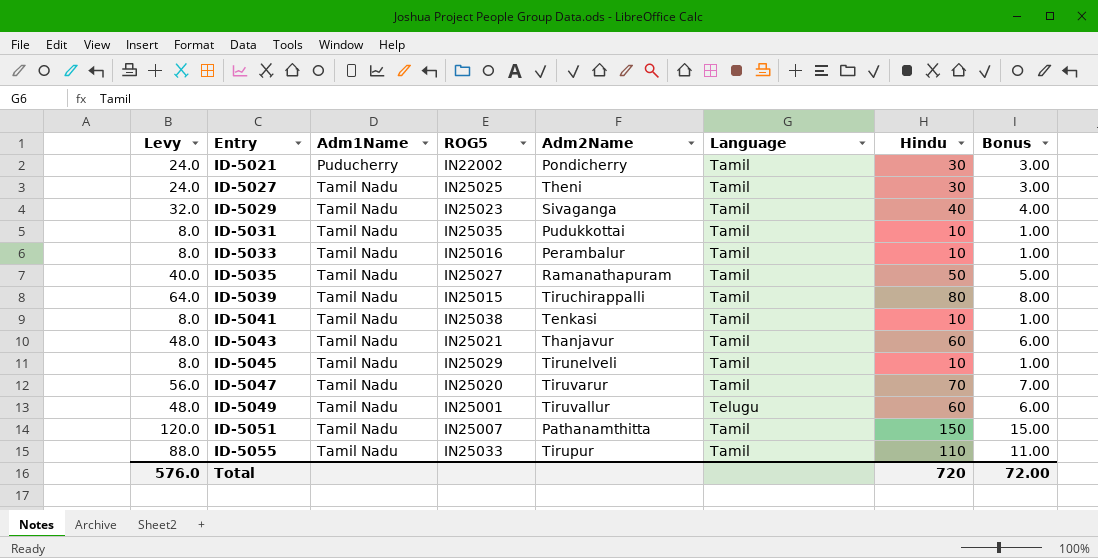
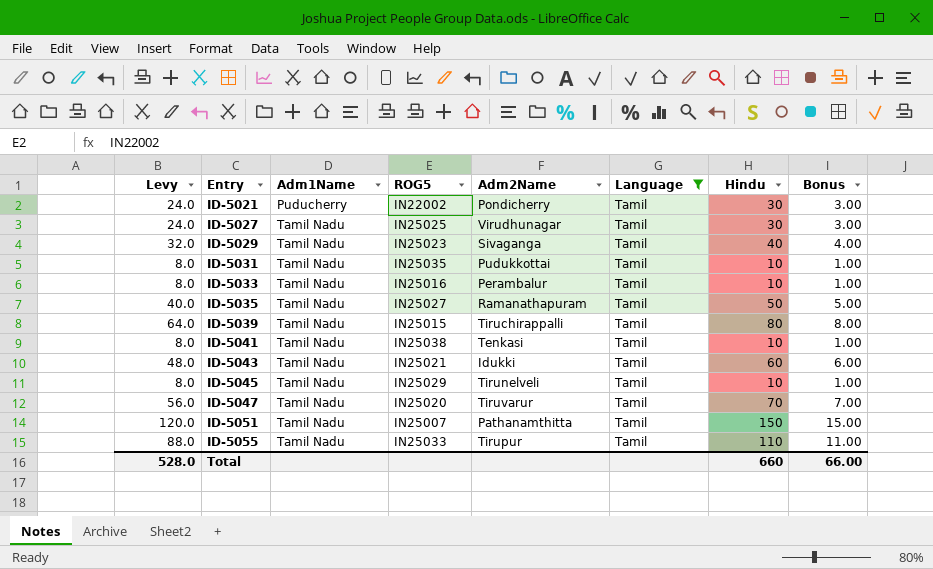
filter: none -> Language = Tamil
ID-5027 | Adm2Name: Theni -> Virudhunagar
ID-5043 | Adm2Name: Thanjavur -> Idukki
Total | Levy: 576.0 -> 528.0
Total | Hindu: 720 -> 660
Total | Bonus: 72.00 -> 66.00

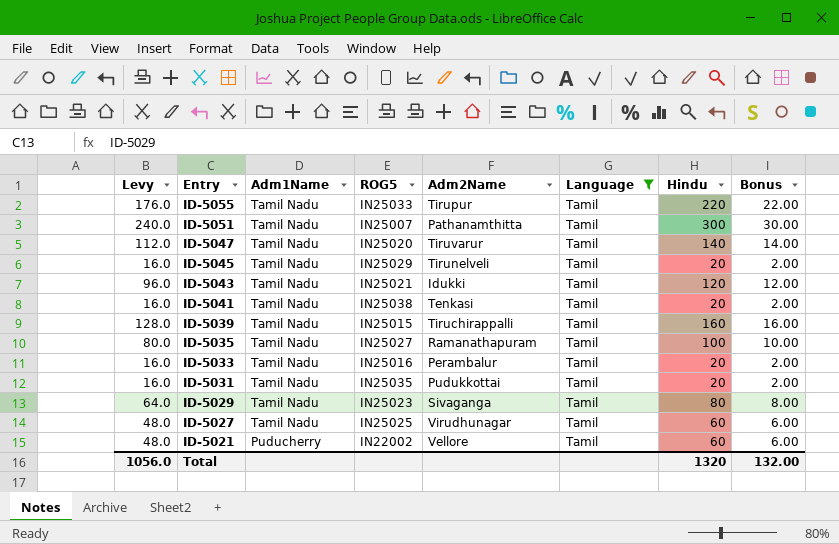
row order: Entry ascending -> Entry descending
ID-5055 | Levy: 88.0 -> 176.0
ID-5055 | Hindu: 110 -> 220
ID-5055 | Bonus: 11.00 -> 22.00
ID-5051 | Levy: 120.0 -> 240.0
ID-5051 | Hindu: 150 -> 300
ID-5051 | Bonus: 15.00 -> 30.00
ID-5047 | Levy: 56.0 -> 112.0
ID-5047 | Hindu: 70 -> 140
ID-5047 | Bonus: 7.00 -> 14.00
ID-5045 | Levy: 8.0 -> 16.0
ID-5045 | Hindu: 10 -> 20
ID-5045 | Bonus: 1.00 -> 2.00
ID-5043 | Levy: 48.0 -> 96.0
ID-5043 | Hindu: 60 -> 120
ID-5043 | Bonus: 6.00 -> 12.00
ID-5041 | Levy: 8.0 -> 16.0
ID-5041 | Hindu: 10 -> 20
ID-5041 | Bonus: 1.00 -> 2.00
ID-5039 | Levy: 64.0 -> 128.0
ID-5039 | Hindu: 80 -> 160
ID-5039 | Bonus: 8.00 -> 16.00
ID-5035 | Levy: 40.0 -> 80.0
ID-5035 | Hindu: 50 -> 100
ID-5035 | Bonus: 5.00 -> 10.00
ID-5033 | Levy: 8.0 -> 16.0
ID-5033 | Hindu: 10 -> 20
ID-5033 | Bonus: 1.00 -> 2.00
ID-5031 | Levy: 8.0 -> 16.0
ID-5031 | Hindu: 10 -> 20
ID-5031 | Bonus: 1.00 -> 2.00
ID-5029 | Levy: 32.0 -> 64.0
ID-5029 | Hindu: 40 -> 80
ID-5029 | Bonus: 4.00 -> 8.00
ID-5027 | Levy: 24.0 -> 48.0
ID-5027 | Hindu: 30 -> 60
ID-5027 | Bonus: 3.00 -> 6.00
ID-5021 | Levy: 24.0 -> 48.0
ID-5021 | Adm2Name: Pondicherry -> Vellore
ID-5021 | Hindu: 30 -> 60
ID-5021 | Bonus: 3.00 -> 6.00
Total | Levy: 528.0 -> 1056.0
Total | Hindu: 660 -> 1320
Total | Bonus: 66.00 -> 132.00

